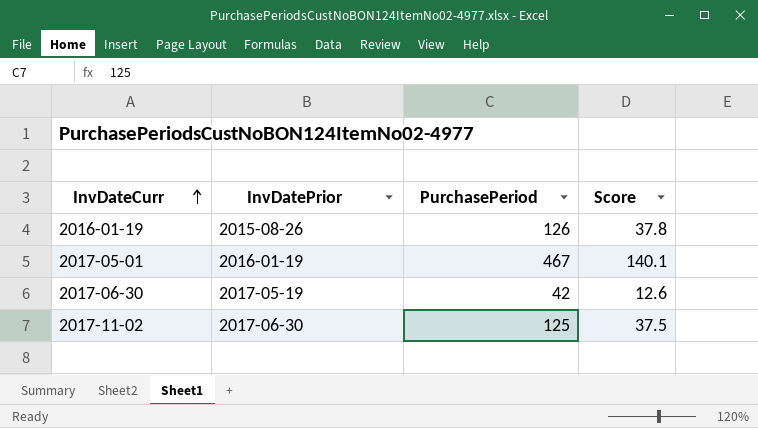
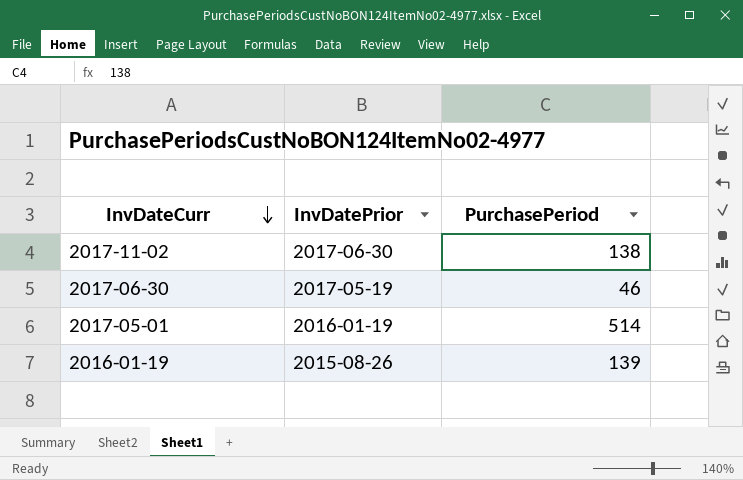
row order: InvDateCurr ascending -> InvDateCurr descending
column Score | formula: [PurchasePeriod] * 0.3 -> none
2017-11-02 | PurchasePeriod: 125 -> 138
2017-06-30 | PurchasePeriod: 42 -> 46
2017-05-01 | PurchasePeriod: 467 -> 514
2016-01-19 | PurchasePeriod: 126 -> 139

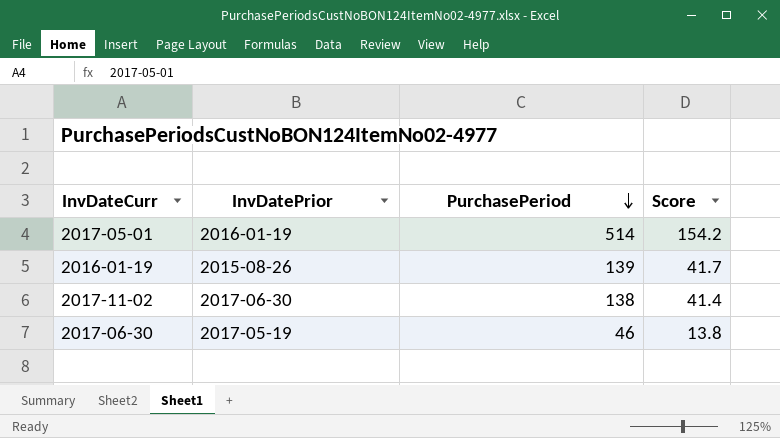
row order: InvDateCurr descending -> PurchasePeriod descending
column Score | formula: none -> [PurchasePeriod] * 0.3

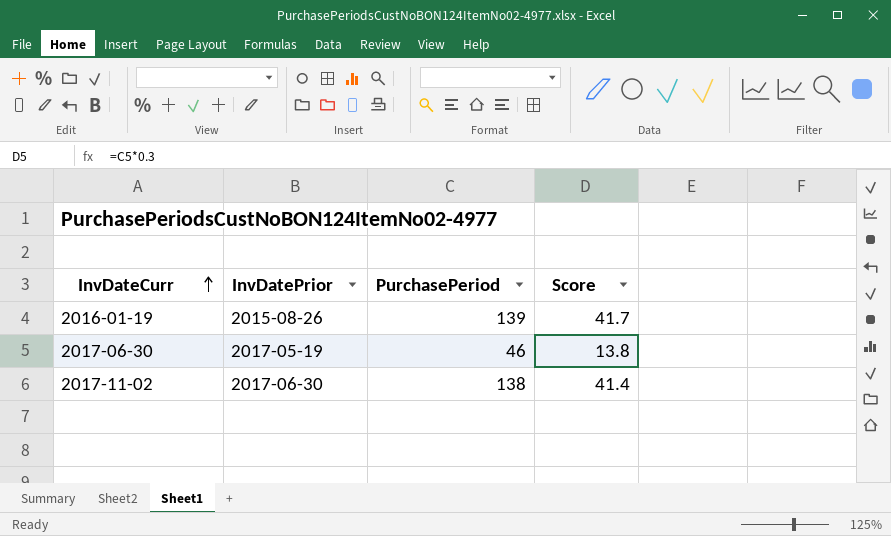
row order: PurchasePeriod descending -> InvDateCurr ascending
row 2017-05-01: 2016-01-19 | 514 | 154.2 -> none

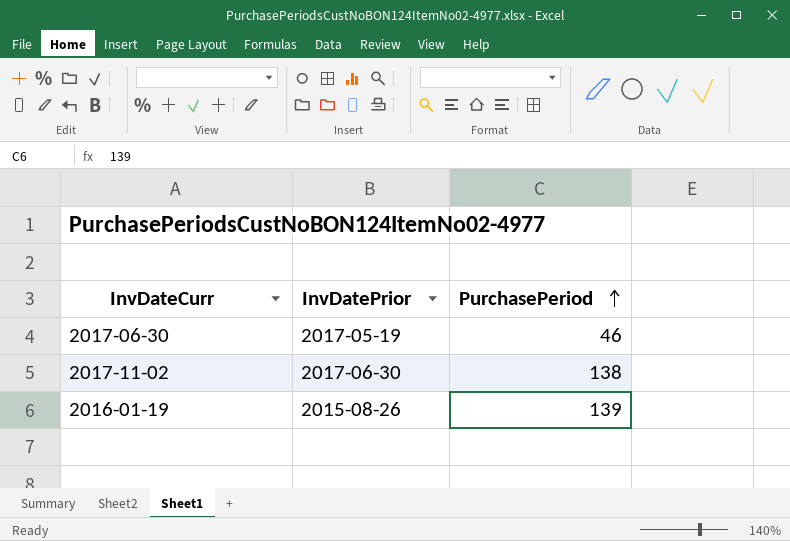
row order: InvDateCurr ascending -> PurchasePeriod ascending
column Score | formula: [PurchasePeriod] * 0.3 -> none

